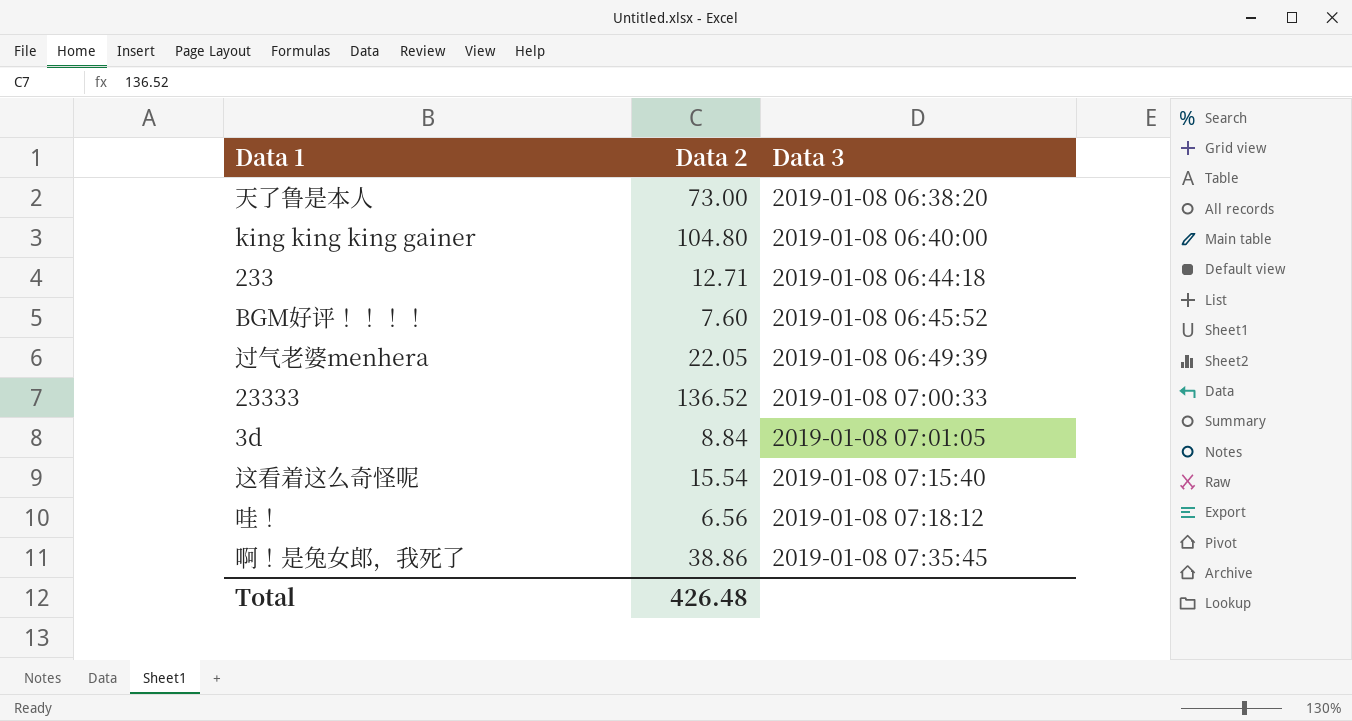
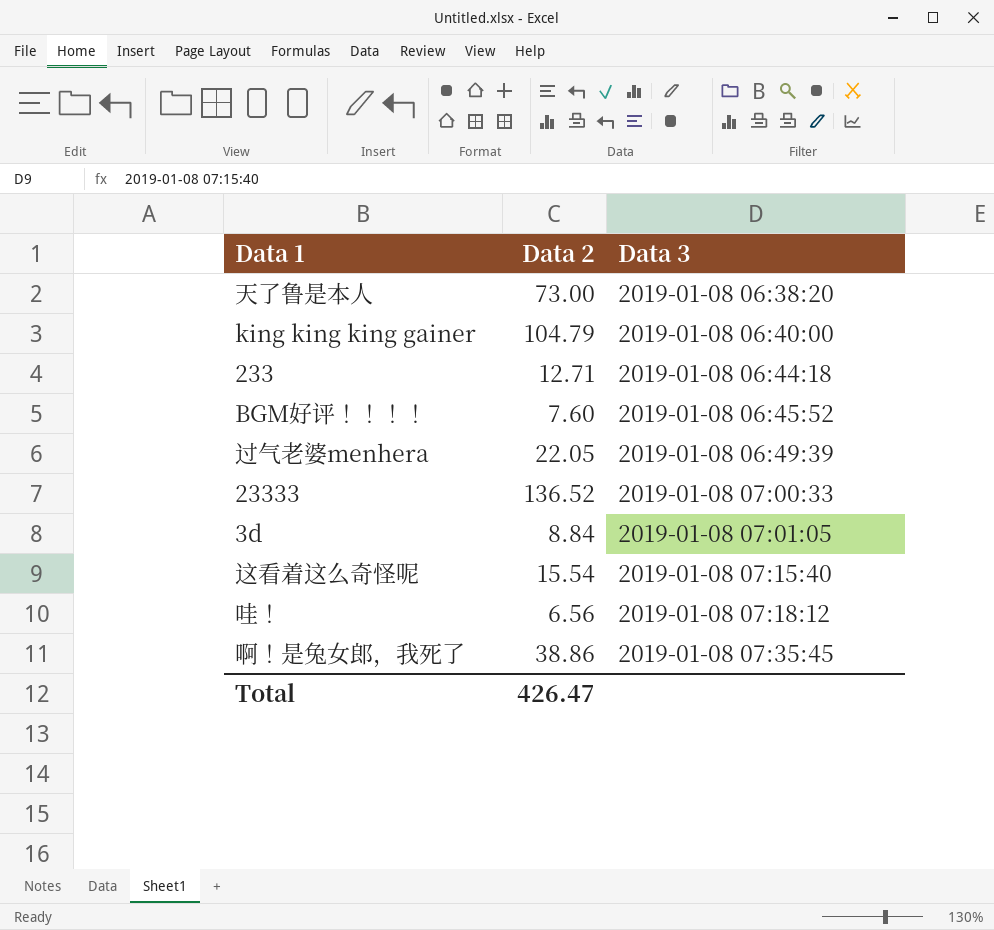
king king king gainer | Data 2: 104.80 -> 104.79
Total | Data 2: 426.48 -> 426.47

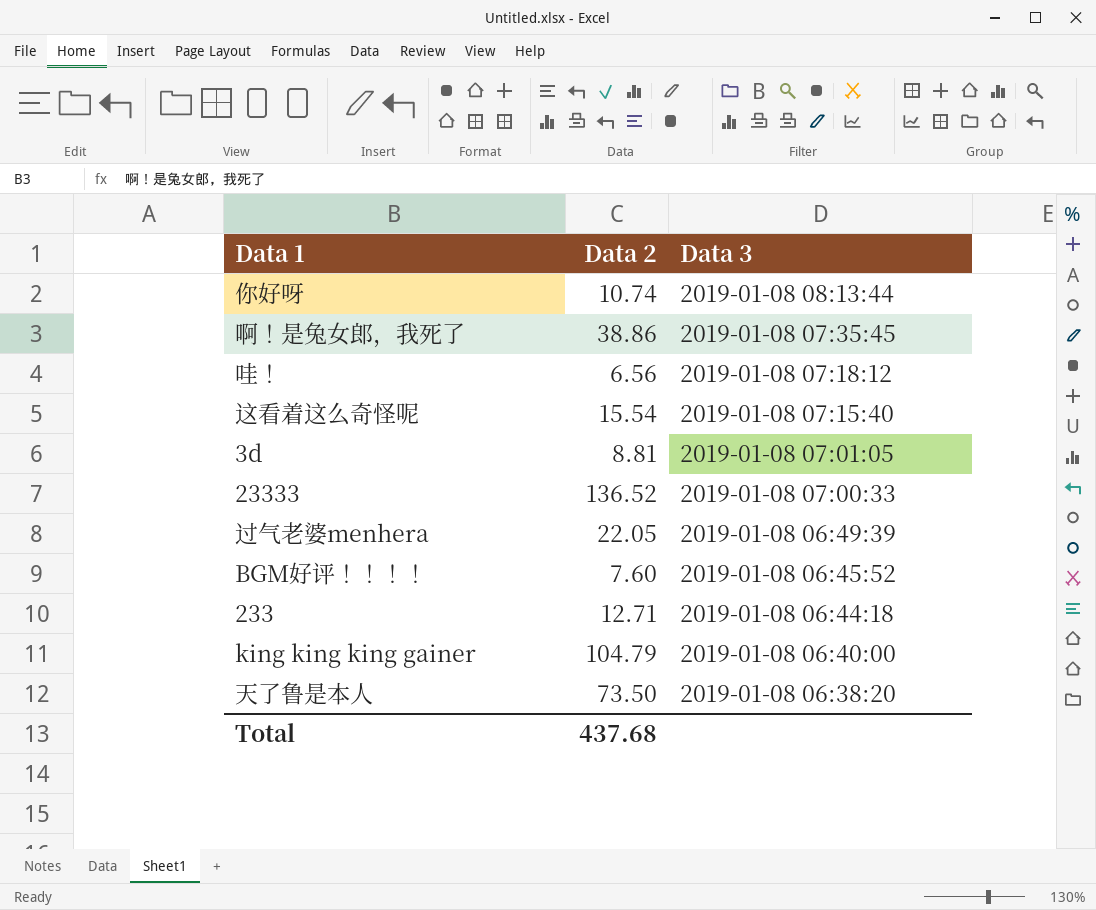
row order: Data 3 ascending -> Data 3 descending
row 你好呀: none -> 10.74 | 2019-01-08 08:13:44
3d | Data 2: 8.84 -> 8.81
天了鲁是本人 | Data 2: 73.00 -> 73.50
Total | Data 2: 426.47 -> 437.68

